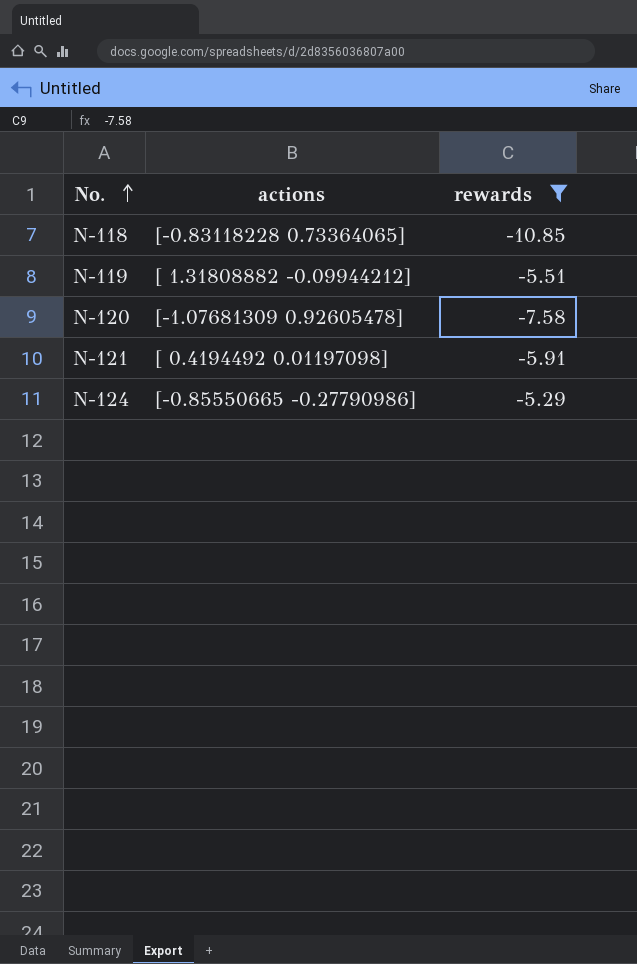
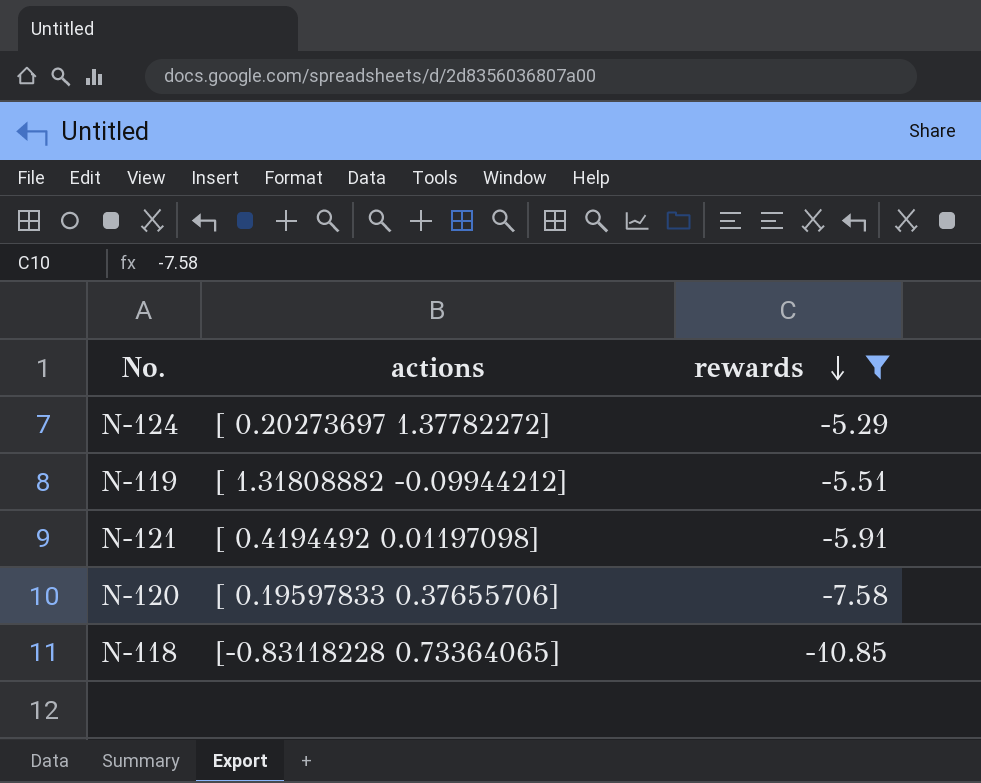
row order: No. ascending -> rewards descending
N-124 | actions: [-0.85550665 -0.27790986] -> [ 0.20273697 1.37782272]
N-120 | actions: [-1.07681309 0.92605478] -> [ 0.19597833 0.37655706]

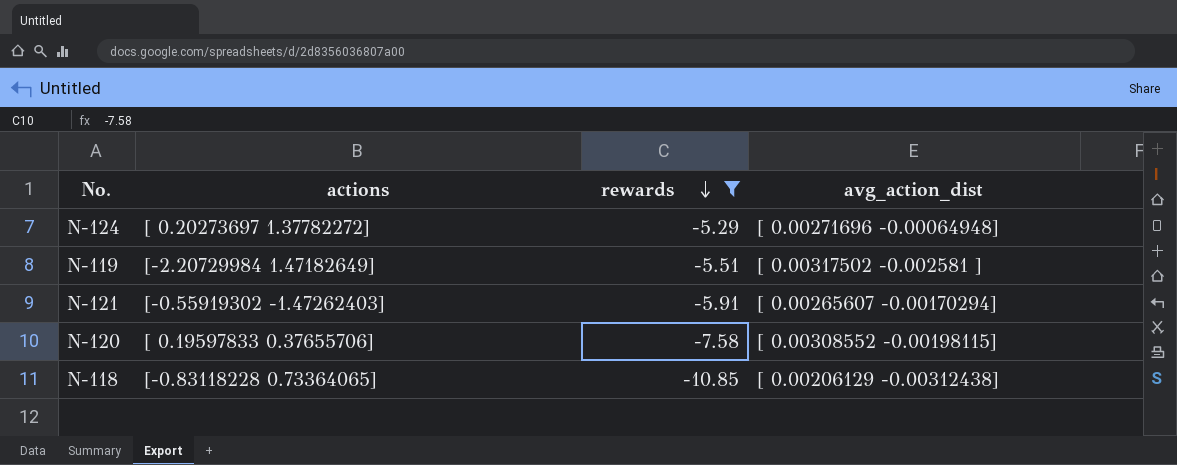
column avg_action_dist | position: none -> 4
N-119 | actions: [ 1.31808882 -0.09944212] -> [-2.20729984 1.47182649]
N-121 | actions: [ 0.4194492 0.01197098] -> [-0.55919302 -1.47262403]

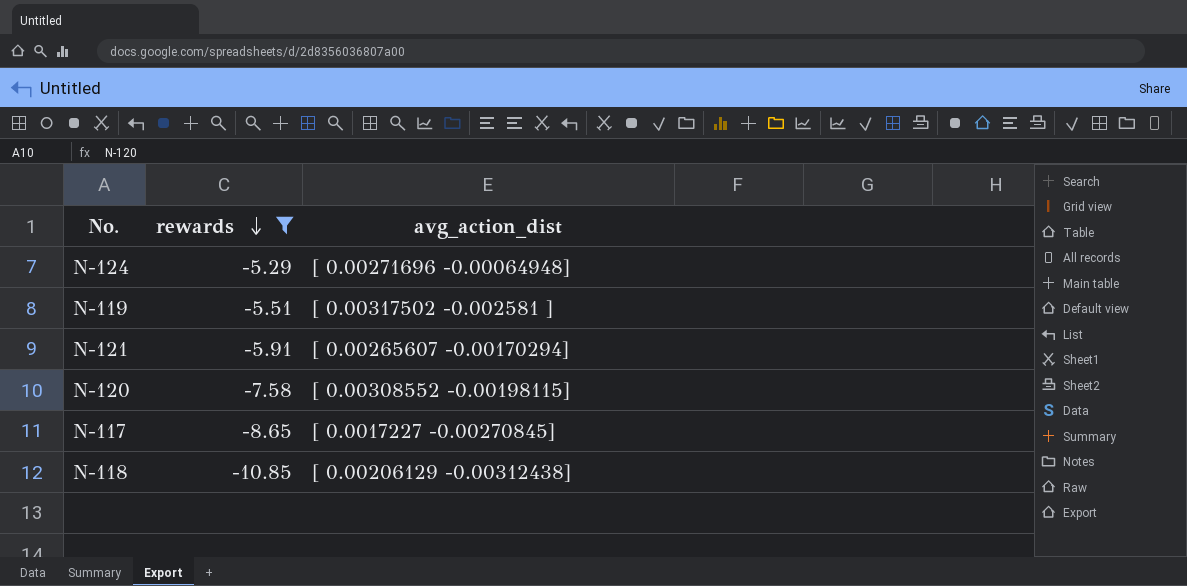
column actions | position: 2 -> none
row N-117: none -> -8.65 | [ 0.0017227 -0.00270845]

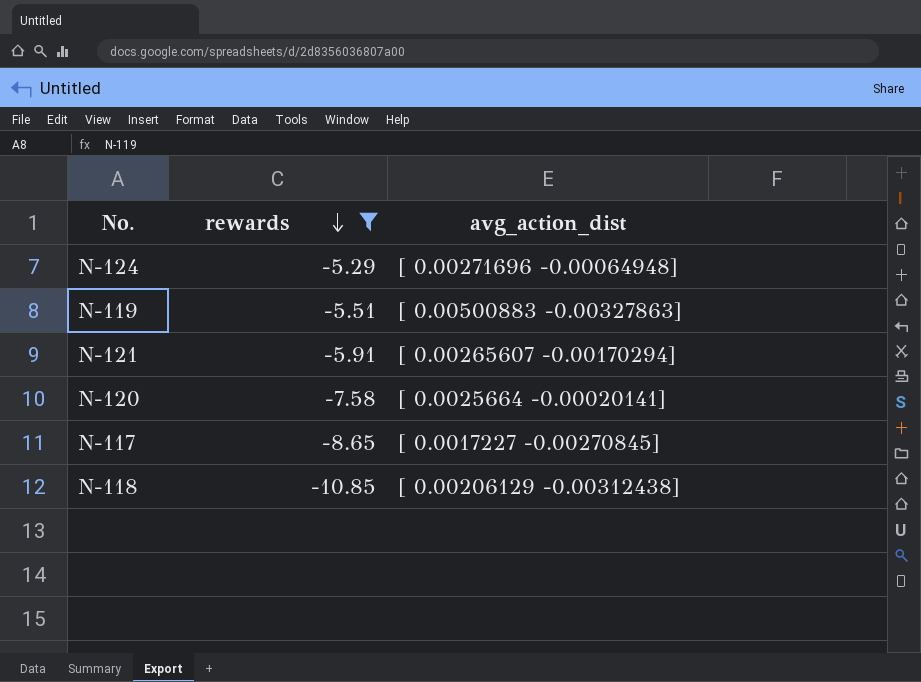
N-119 | avg_action_dist: [ 0.00317502 -0.002581 ] -> [ 0.00500883 -0.00327863]
N-120 | avg_action_dist: [ 0.00308552 -0.00198115] -> [ 0.0025664 -0.00020141]

